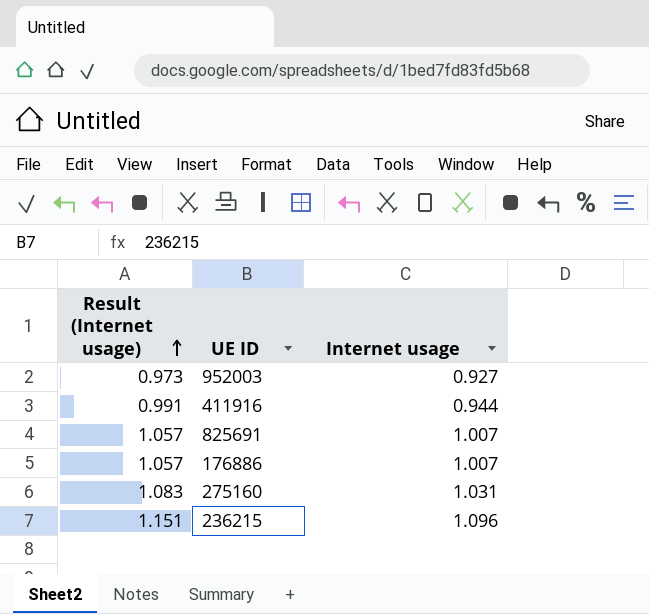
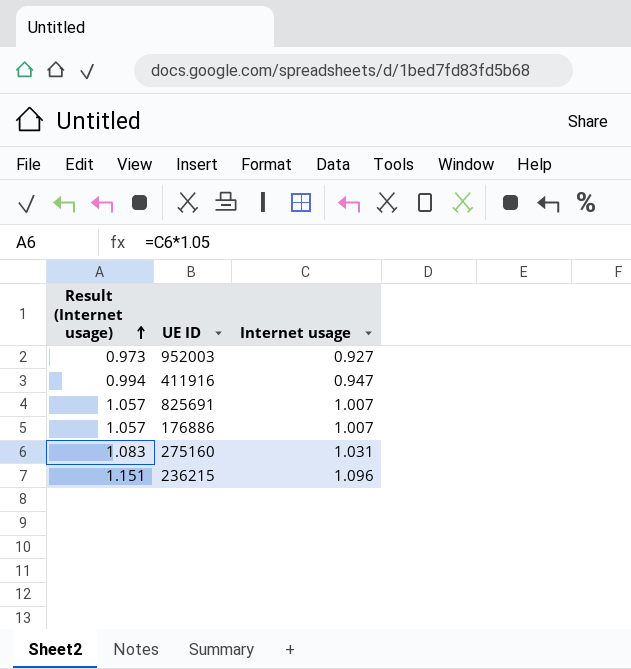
411916 | Result (Internet usage): 0.991 -> 0.994
411916 | Internet usage: 0.944 -> 0.947

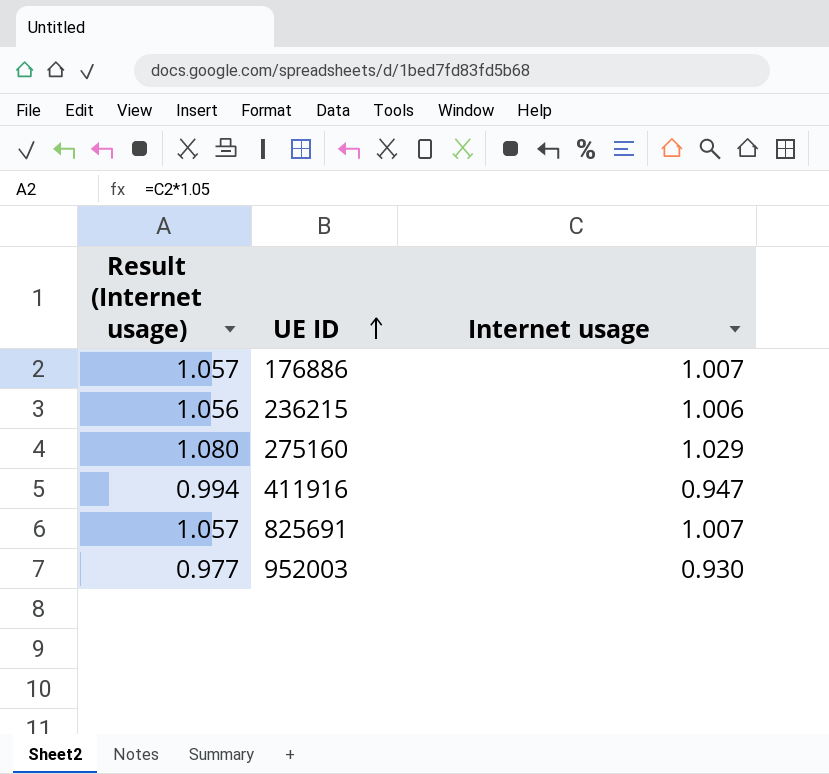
row order: Result (Internet usage) ascending -> UE ID ascending
236215 | Result (Internet usage): 1.151 -> 1.056
236215 | Internet usage: 1.096 -> 1.006
275160 | Result (Internet usage): 1.083 -> 1.080
275160 | Internet usage: 1.031 -> 1.029
952003 | Result (Internet usage): 0.973 -> 0.977
952003 | Internet usage: 0.927 -> 0.930

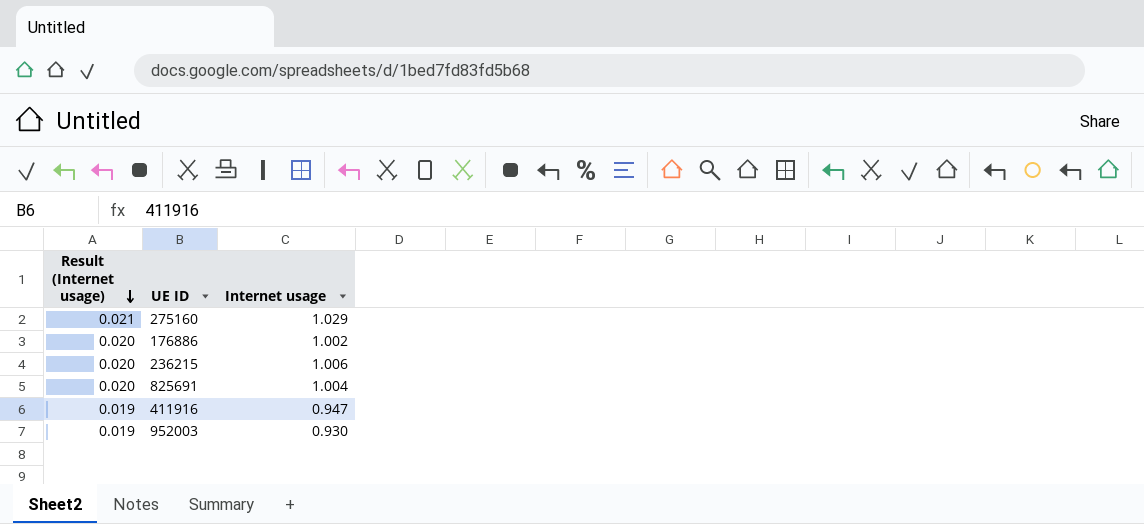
row order: UE ID ascending -> Result (Internet usage) descending
column Result (Internet usage) | formula: [Internet usage] * 1.05 -> [Internet usage] * 0.02
176886 | Internet usage: 1.007 -> 1.002
825691 | Internet usage: 1.007 -> 1.004

